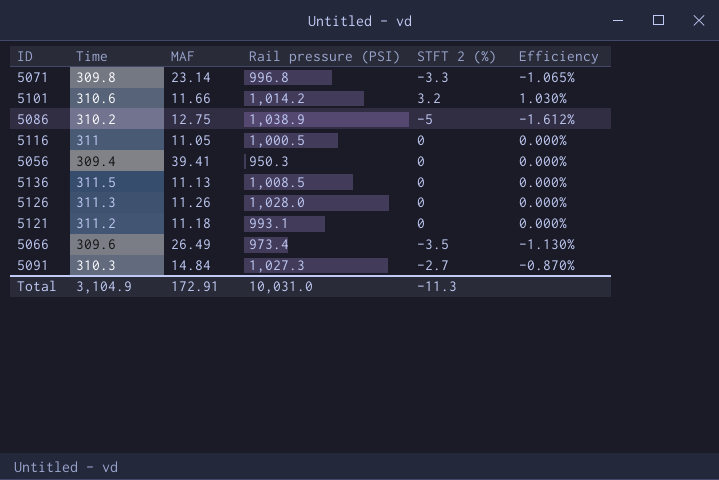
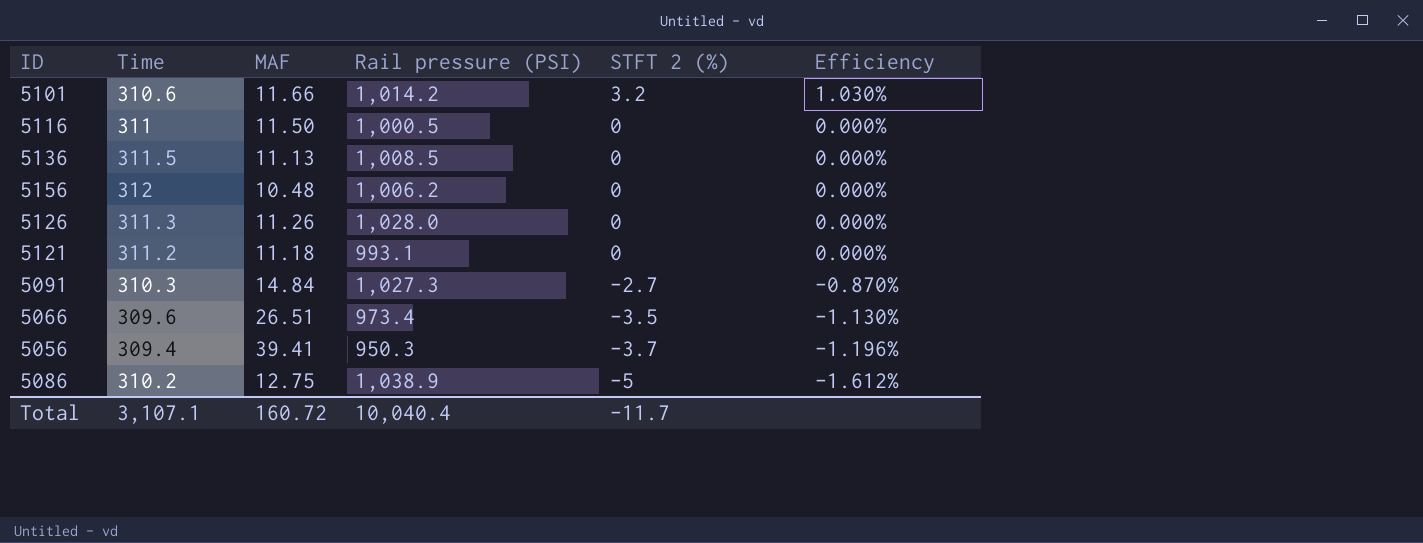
row order: none -> STFT 2 (%) descending
row 5071: 309.8 | 23.14 | 996.8 | -3.3 | -1.065% -> none
5116 | MAF: 11.05 -> 11.50
row 5156: none -> 312 | 10.48 | 1,006.2 | 0 | 0.000%
5066 | MAF: 26.49 -> 26.51
5056 | STFT 2 (%): 0 -> -3.7
5056 | Efficiency: 0.000% -> -1.196%
Total | Time: 3,104.9 -> 3,107.1
Total | MAF: 172.91 -> 160.72
Total | Rail pressure (PSI): 10,031.0 -> 10,040.4
Total | STFT 2 (%): -11.3 -> -11.7

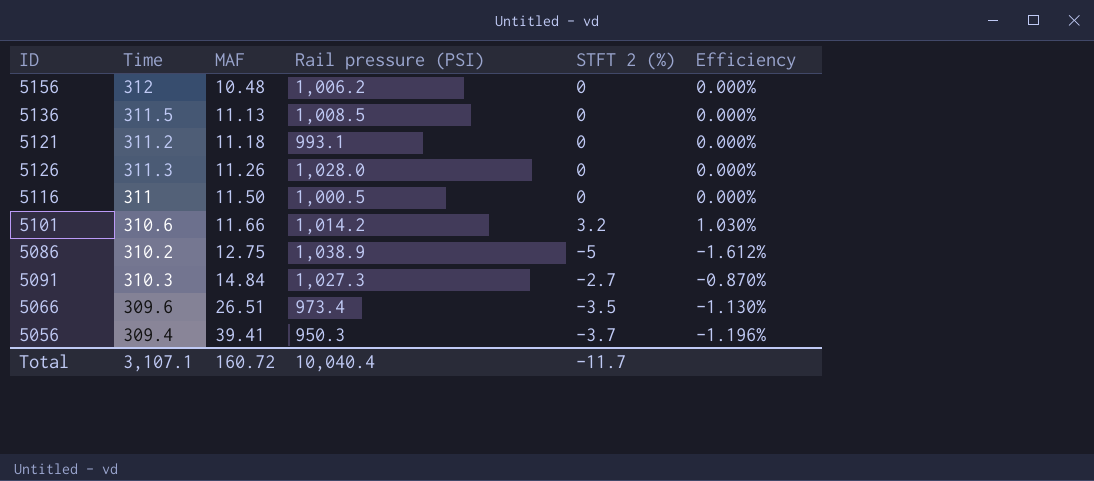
row order: STFT 2 (%) descending -> MAF ascending

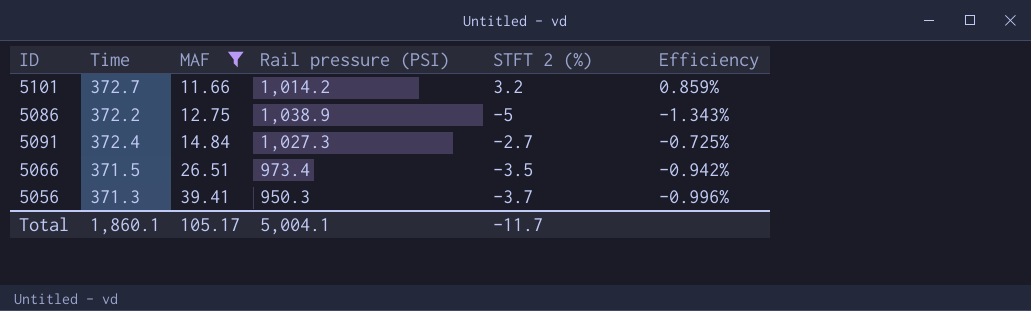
filter: none -> MAF >= 11.66
5101 | Time: 310.6 -> 372.7
5101 | Efficiency: 1.030% -> 0.859%
5086 | Time: 310.2 -> 372.2
5086 | Efficiency: -1.612% -> -1.343%
5091 | Time: 310.3 -> 372.4
5091 | Efficiency: -0.870% -> -0.725%
5066 | Time: 309.6 -> 371.5
5066 | Efficiency: -1.130% -> -0.942%
5056 | Time: 309.4 -> 371.3
5056 | Efficiency: -1.196% -> -0.996%
Total | Time: 3,107.1 -> 1,860.1
Total | MAF: 160.72 -> 105.17
Total | Rail pressure (PSI): 10,040.4 -> 5,004.1

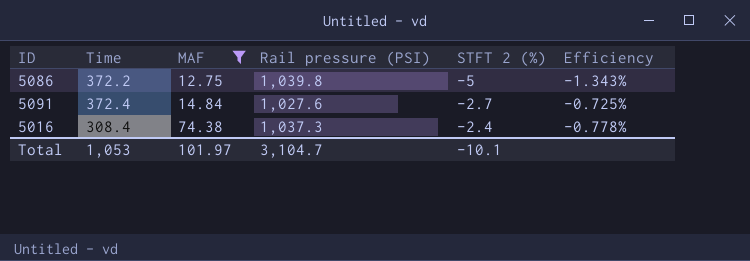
row 5101: 372.7 | 11.66 | 1,014.2 | 3.2 | 0.859% -> none
row 5066: 371.5 | 26.51 | 973.4 | -3.5 | -0.942% -> none
row 5056: 371.3 | 39.41 | 950.3 | -3.7 | -0.996% -> none
5086 | Rail pressure (PSI): 1,038.9 -> 1,039.8
5091 | Rail pressure (PSI): 1,027.3 -> 1,027.6
row 5016: none -> 308.4 | 74.38 | 1,037.3 | -2.4 | -0.778%
Total | Time: 1,860.1 -> 1,053
Total | MAF: 105.17 -> 101.97
Total | Rail pressure (PSI): 5,004.1 -> 3,104.7
Total | STFT 2 (%): -11.7 -> -10.1

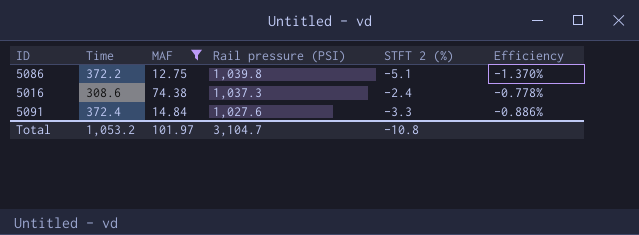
row order: MAF ascending -> Rail pressure (PSI) descending
5086 | STFT 2 (%): -5 -> -5.1
5086 | Efficiency: -1.343% -> -1.370%
5016 | Time: 308.4 -> 308.6
5091 | STFT 2 (%): -2.7 -> -3.3
5091 | Efficiency: -0.725% -> -0.886%
Total | Time: 1,053 -> 1,053.2
Total | STFT 2 (%): -10.1 -> -10.8

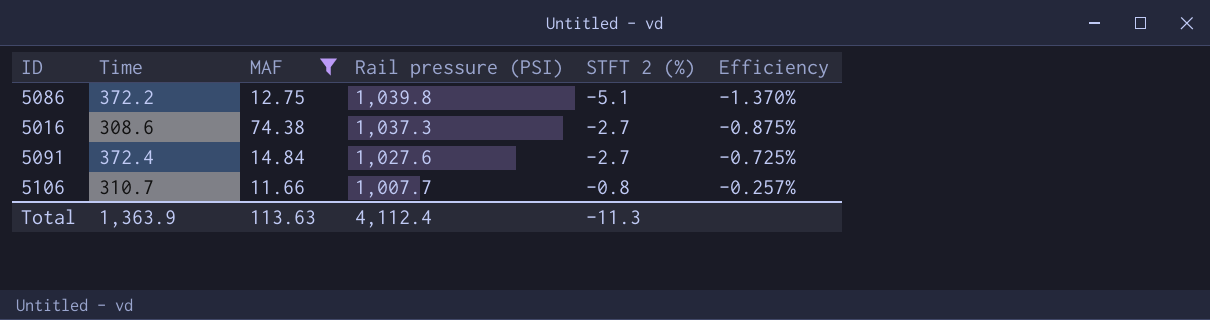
5016 | STFT 2 (%): -2.4 -> -2.7
5016 | Efficiency: -0.778% -> -0.875%
5091 | STFT 2 (%): -3.3 -> -2.7
5091 | Efficiency: -0.886% -> -0.725%
row 5106: none -> 310.7 | 11.66 | 1,007.7 | -0.8 | -0.257%
Total | Time: 1,053.2 -> 1,363.9
Total | MAF: 101.97 -> 113.63
Total | Rail pressure (PSI): 3,104.7 -> 4,112.4
Total | STFT 2 (%): -10.8 -> -11.3

